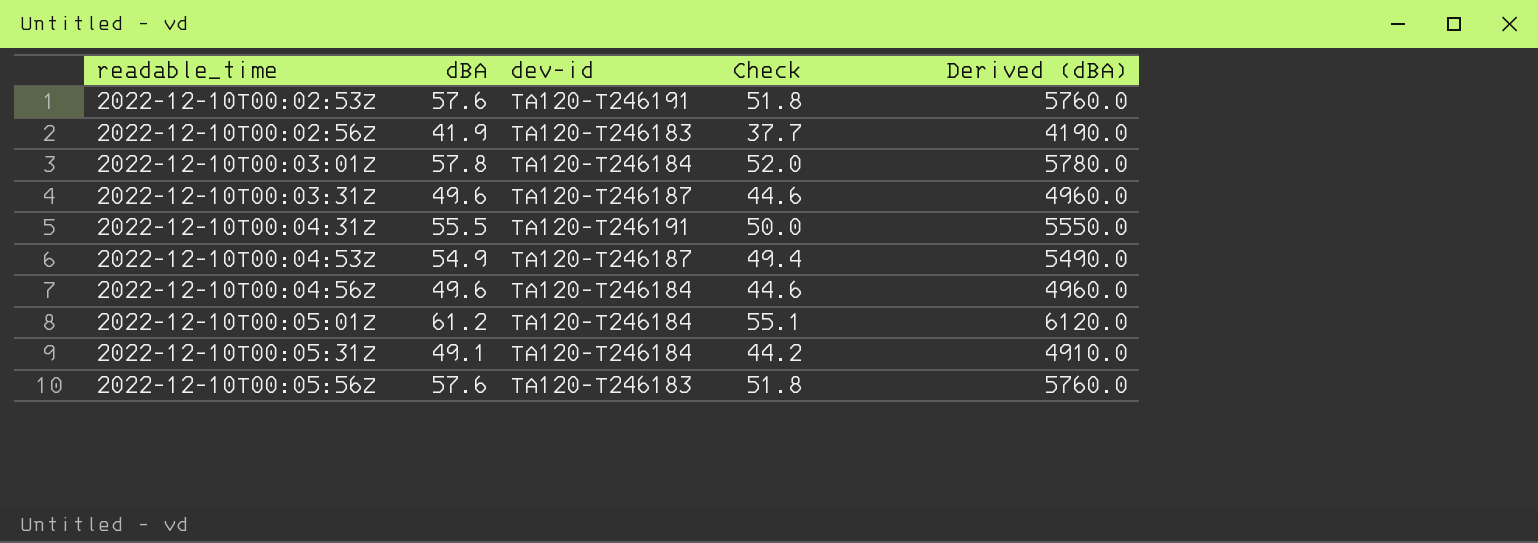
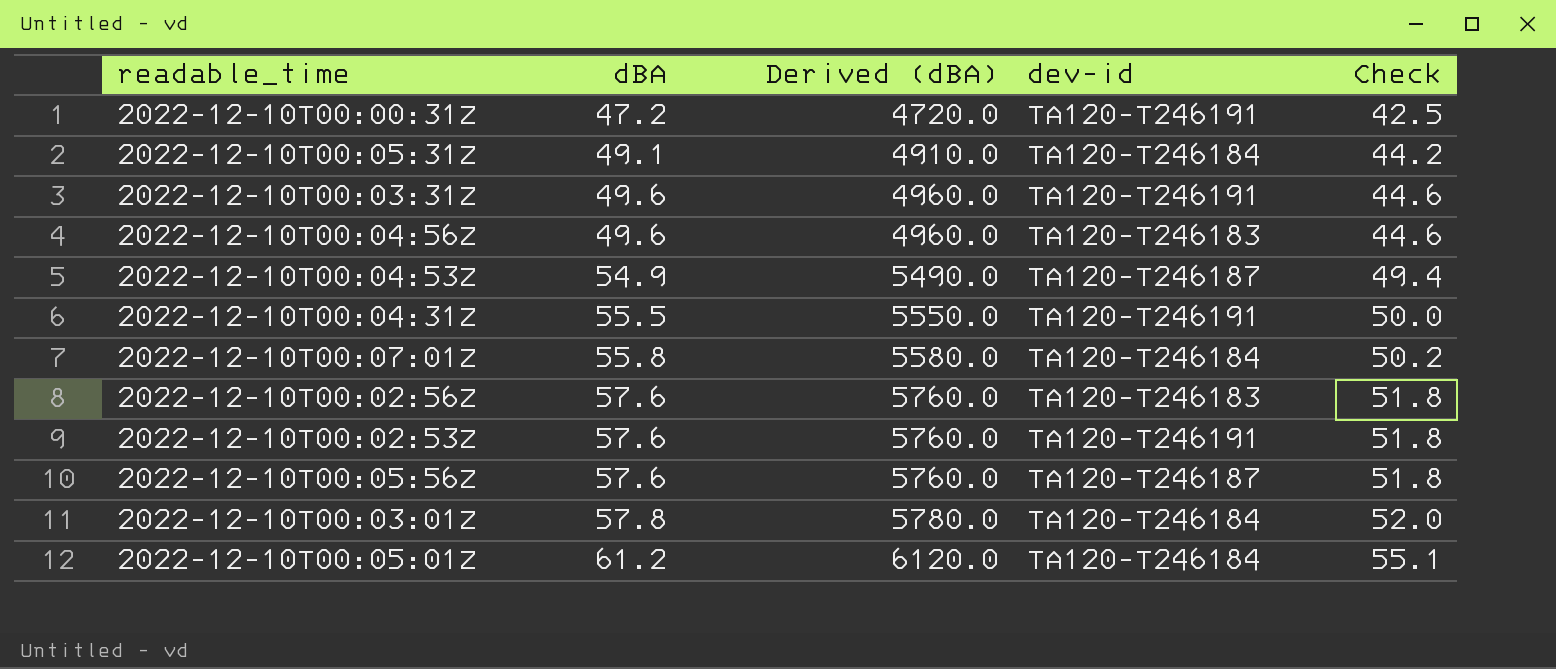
row order: readable_time ascending -> dBA ascending
column Derived (dBA) | position: 5 -> 3
row 2022-12-10T00:00:31Z: none -> 47.2 | 4720.0 | TA120-T246191 | 42.5
2022-12-10T00:03:31Z | dev-id: TA120-T246187 -> TA120-T246191
2022-12-10T00:04:56Z | dev-id: TA120-T246184 -> TA120-T246183
row 2022-12-10T00:07:01Z: none -> 55.8 | 5580.0 | TA120-T246184 | 50.2
2022-12-10T00:02:56Z | dBA: 41.9 -> 57.6
2022-12-10T00:02:56Z | Derived (dBA): 4190.0 -> 5760.0
2022-12-10T00:02:56Z | Check: 37.7 -> 51.8
2022-12-10T00:05:56Z | dev-id: TA120-T246183 -> TA120-T246187

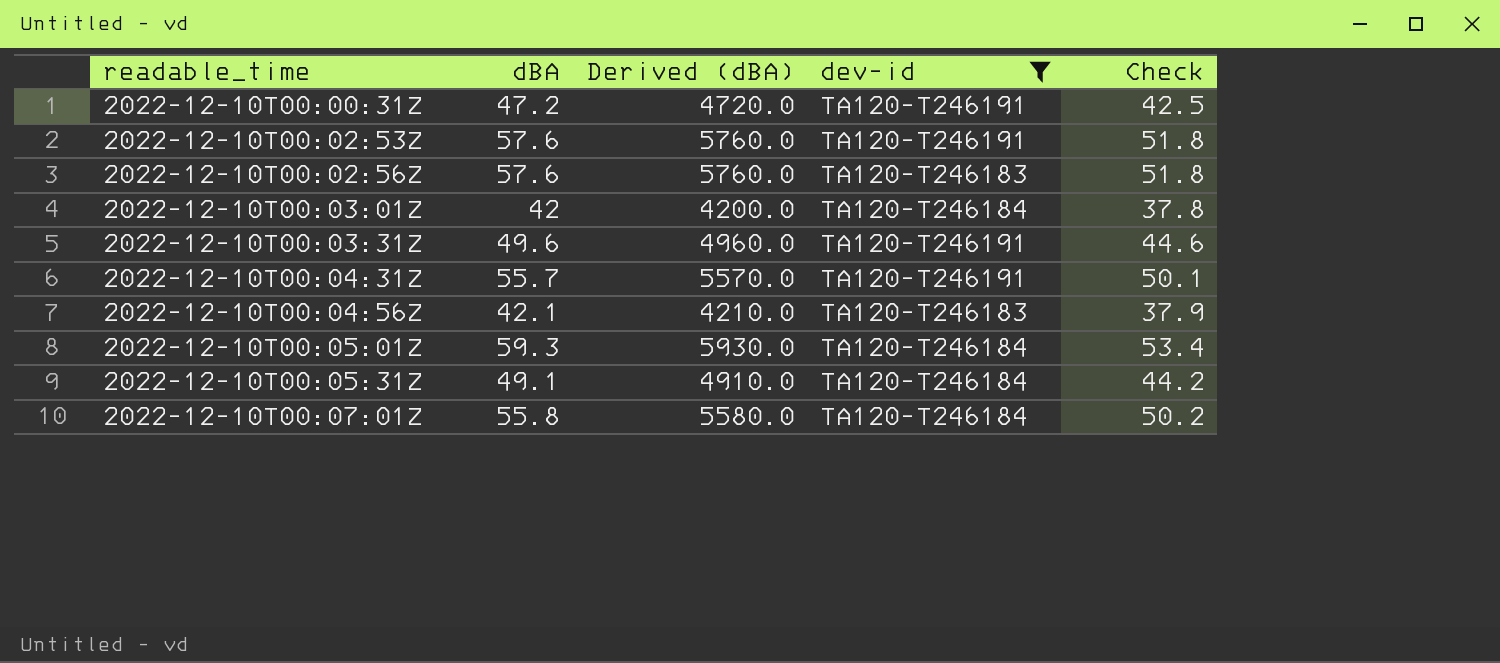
filter: none -> dev-id != TA120-T246187
row order: dBA ascending -> readable_time ascending
2022-12-10T00:03:01Z | dBA: 57.8 -> 42
2022-12-10T00:03:01Z | Derived (dBA): 5780.0 -> 4200.0
2022-12-10T00:03:01Z | Check: 52.0 -> 37.8
2022-12-10T00:04:31Z | dBA: 55.5 -> 55.7
2022-12-10T00:04:31Z | Derived (dBA): 5550.0 -> 5570.0
2022-12-10T00:04:31Z | Check: 50.0 -> 50.1
2022-12-10T00:04:56Z | dBA: 49.6 -> 42.1
2022-12-10T00:04:56Z | Derived (dBA): 4960.0 -> 4210.0
2022-12-10T00:04:56Z | Check: 44.6 -> 37.9
2022-12-10T00:05:01Z | dBA: 61.2 -> 59.3
2022-12-10T00:05:01Z | Derived (dBA): 6120.0 -> 5930.0
2022-12-10T00:05:01Z | Check: 55.1 -> 53.4

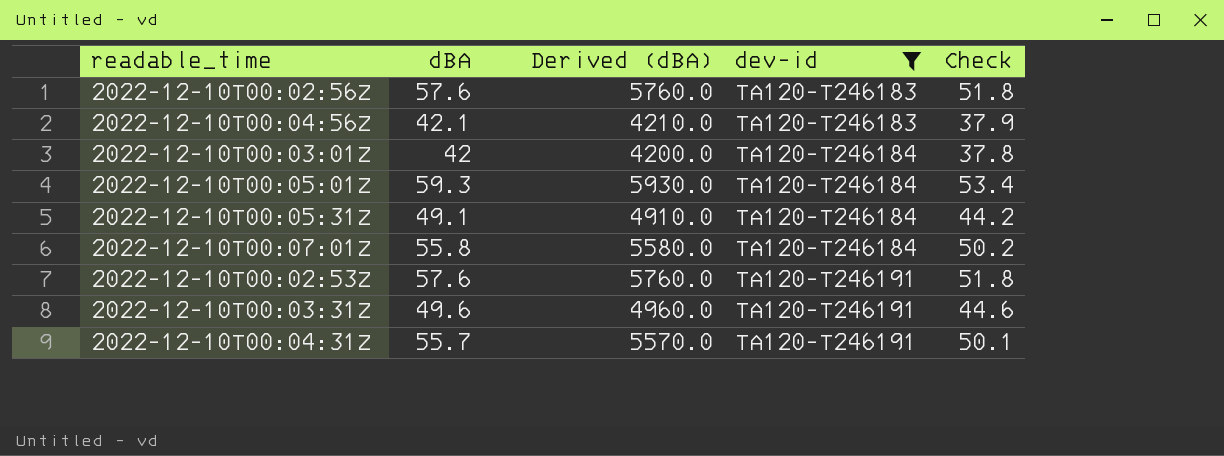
row order: readable_time ascending -> dev-id ascending
row 2022-12-10T00:00:31Z: 47.2 | 4720.0 | TA120-T246191 | 42.5 -> none

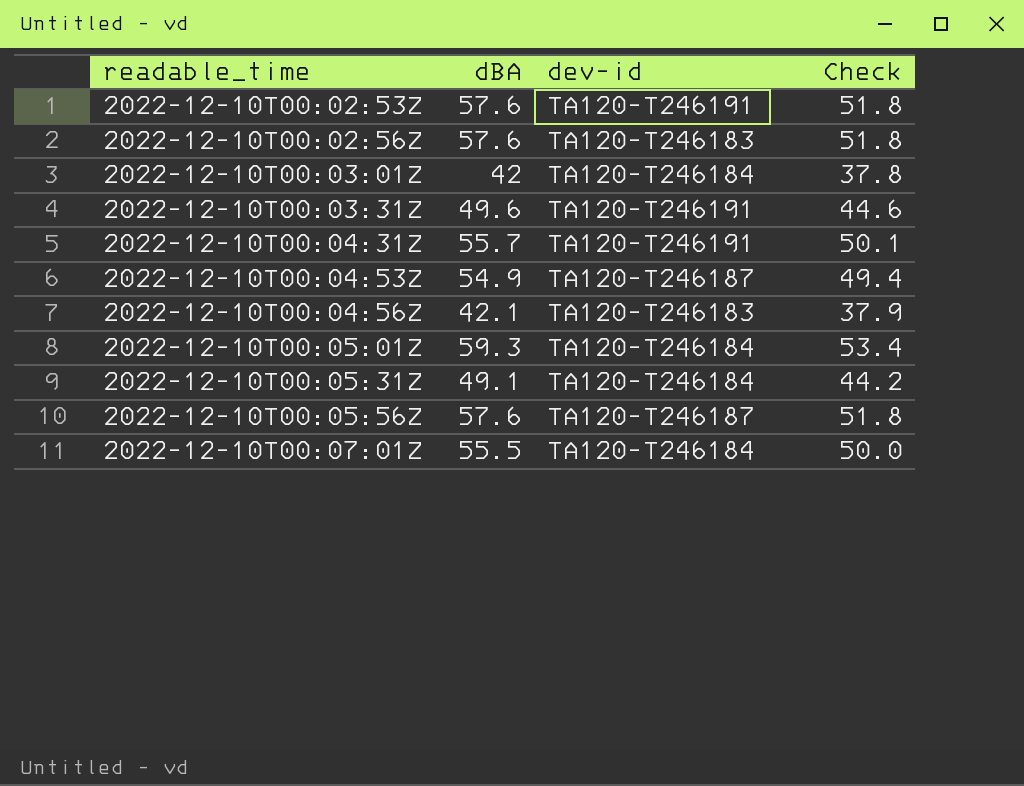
filter: dev-id != TA120-T246187 -> none
row order: dev-id ascending -> readable_time ascending
column Derived (dBA) | formula: [dBA] * 100 -> none
2022-12-10T00:07:01Z | dBA: 55.8 -> 55.5
2022-12-10T00:07:01Z | Check: 50.2 -> 50.0

